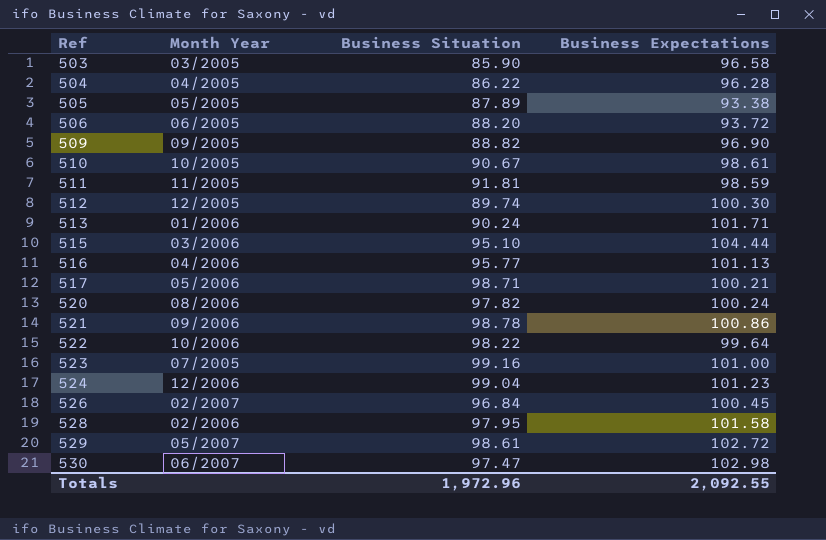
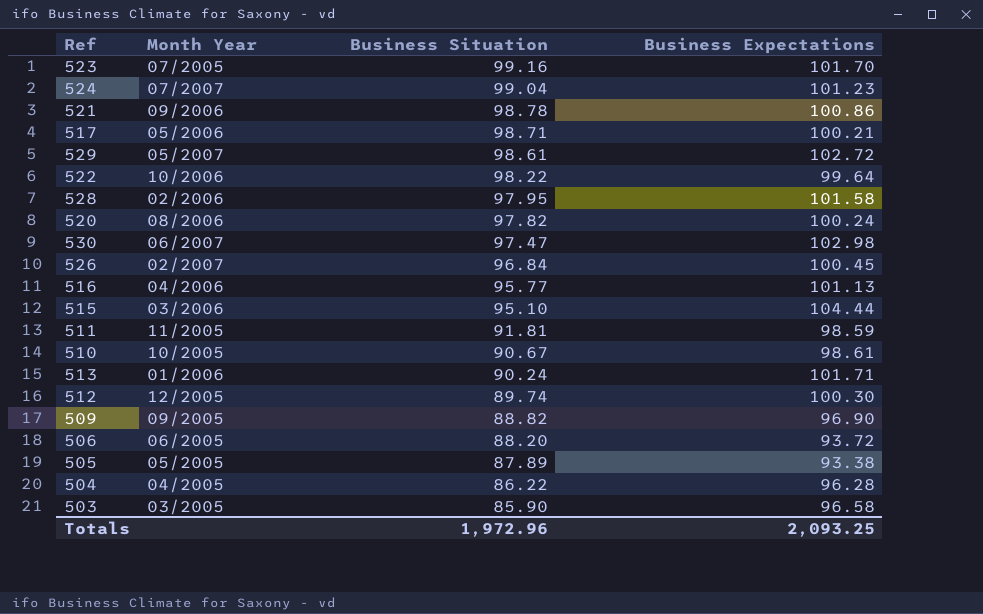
row order: Ref ascending -> Business Situation descending
523 | Business Expectations: 101.00 -> 101.70
524 | Month Year: 12/2006 -> 07/2007
Totals | Business Expectations: 2,092.55 -> 2,093.25

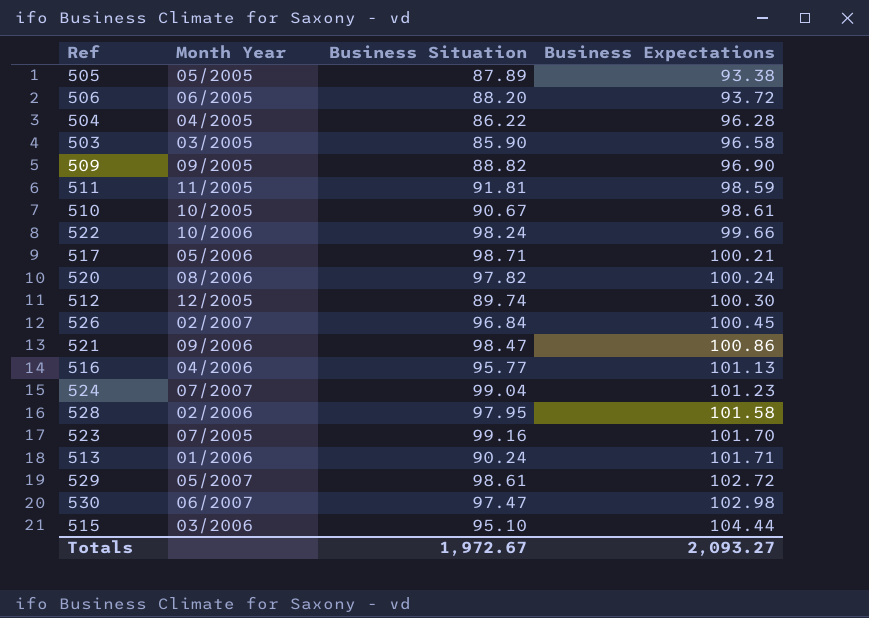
row order: Business Situation descending -> Business Expectations ascending
522 | Business Situation: 98.22 -> 98.24
522 | Business Expectations: 99.64 -> 99.66
521 | Business Situation: 98.78 -> 98.47
Totals | Business Situation: 1,972.96 -> 1,972.67
Totals | Business Expectations: 2,093.25 -> 2,093.27

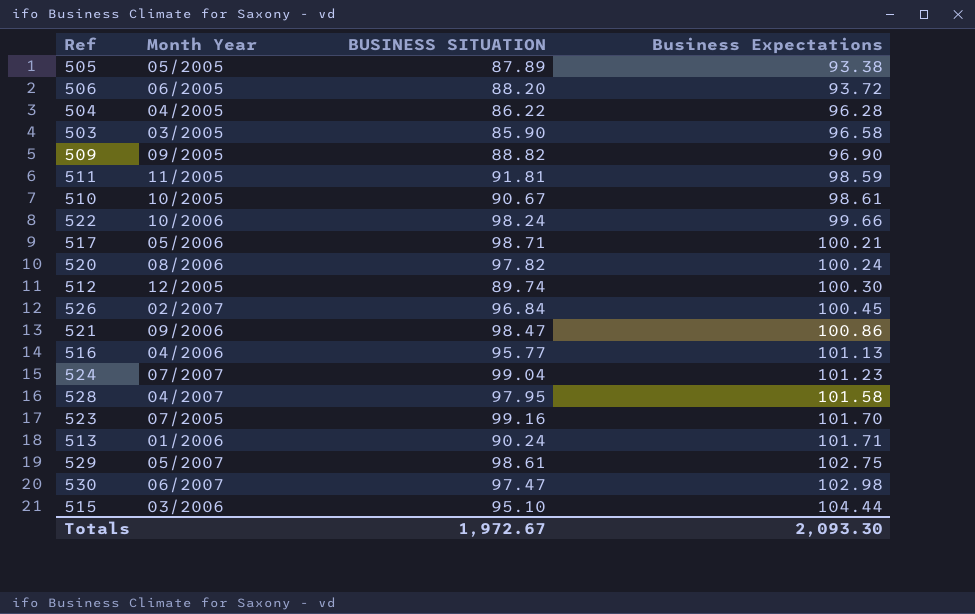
column name: Business Situation -> BUSINESS SITUATION
528 | Month Year: 02/2006 -> 04/2007
529 | Business Expectations: 102.72 -> 102.75
Totals | Business Expectations: 2,093.27 -> 2,093.30

